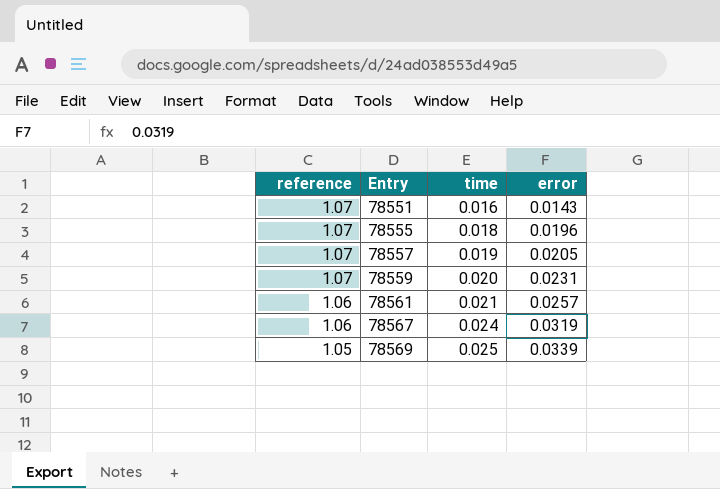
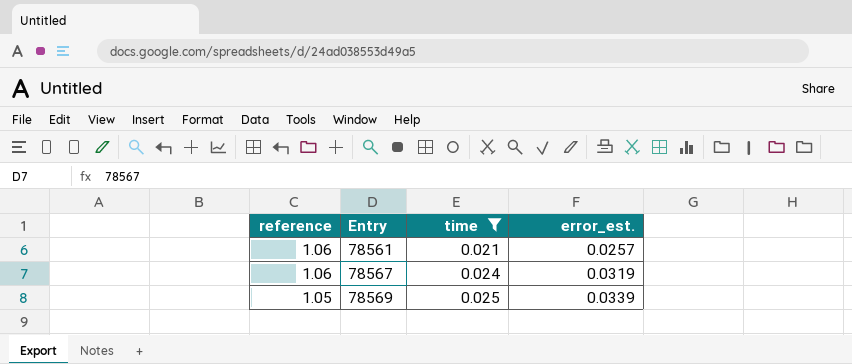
filter: none -> time >= 0.021
column name: error -> error_est.

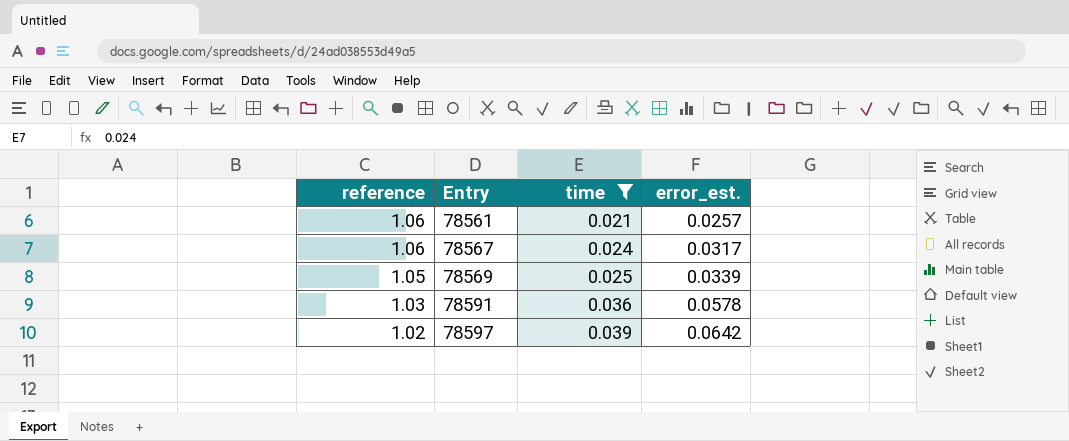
78567 | error_est.: 0.0319 -> 0.0317
row 78591: none -> 1.03 | 0.036 | 0.0578
row 78597: none -> 1.02 | 0.039 | 0.0642

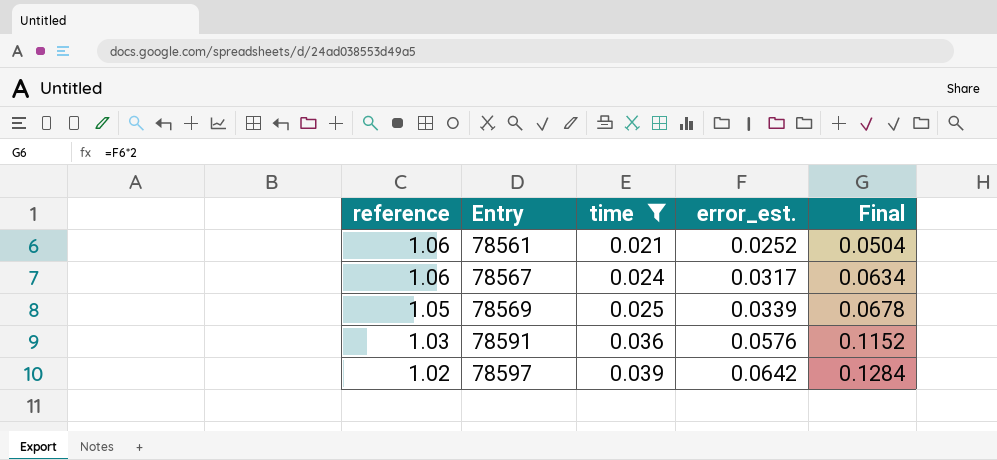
column Final | formula: none -> [error_est.] * 2
78561 | error_est.: 0.0257 -> 0.0252
78591 | error_est.: 0.0578 -> 0.0576

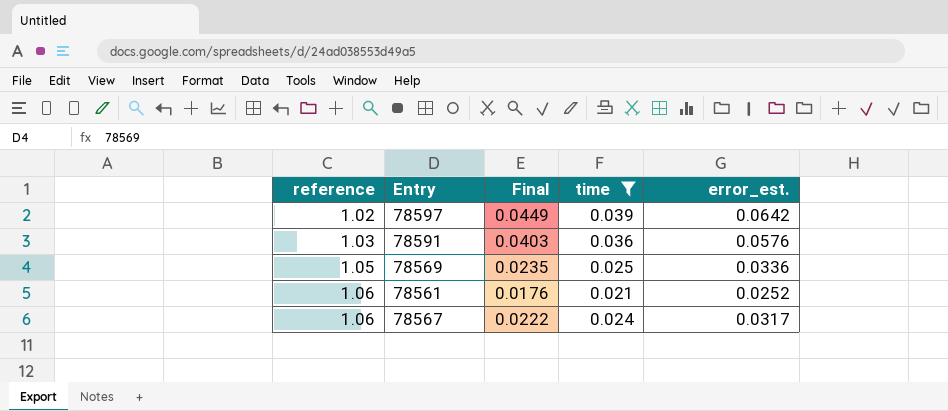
row order: reference descending -> reference ascending
column Final | formula: [error_est.] * 2 -> [error_est.] * 0.7
column Final | position: 5 -> 3
78569 | error_est.: 0.0339 -> 0.0336

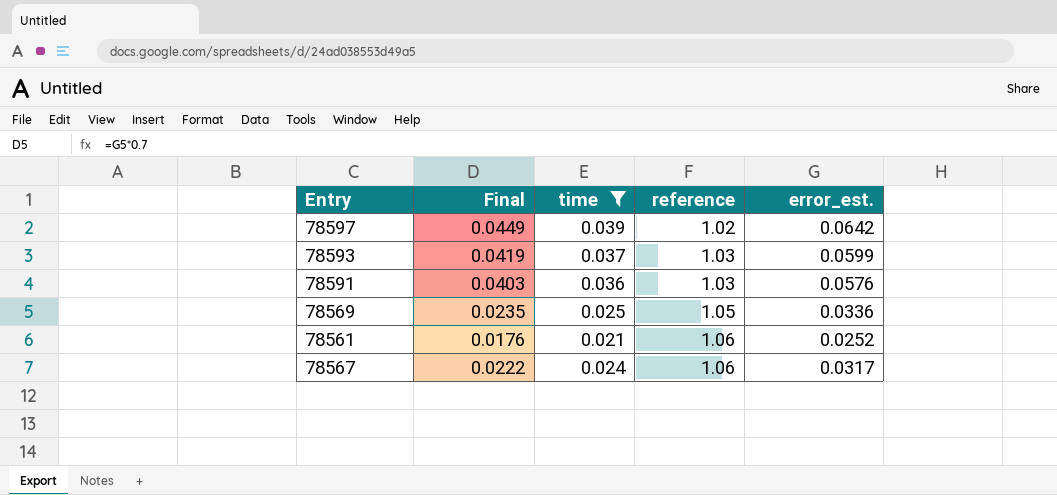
column reference | position: 1 -> 4
row 78593: none -> 0.0419 | 0.037 | 1.03 | 0.0599

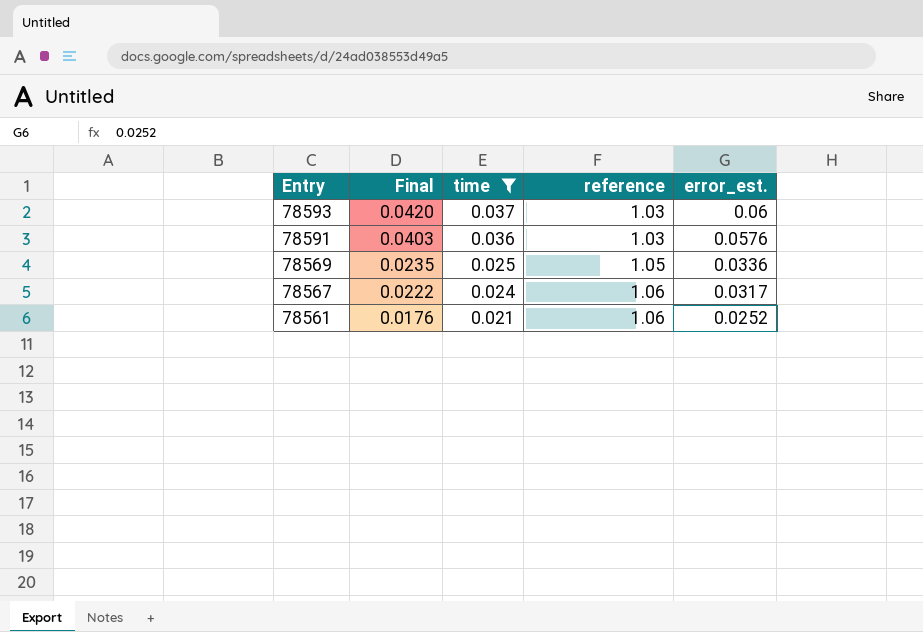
row order: reference ascending -> Entry descending
row 78597: 0.0449 | 0.039 | 1.02 | 0.0642 -> none
78593 | Final: 0.0419 -> 0.0420
78593 | error_est.: 0.0599 -> 0.06

